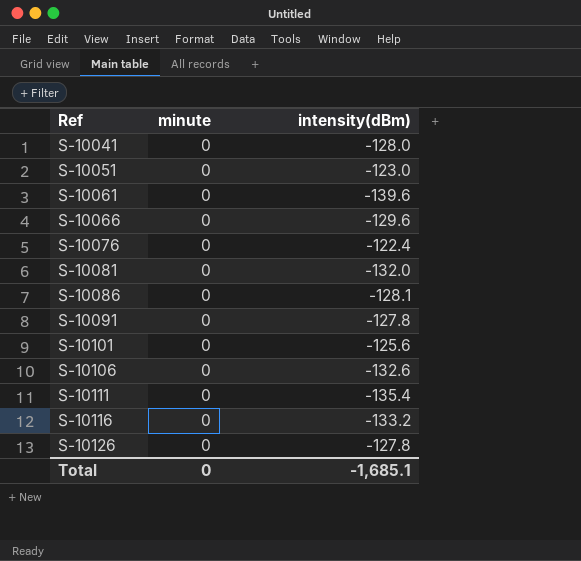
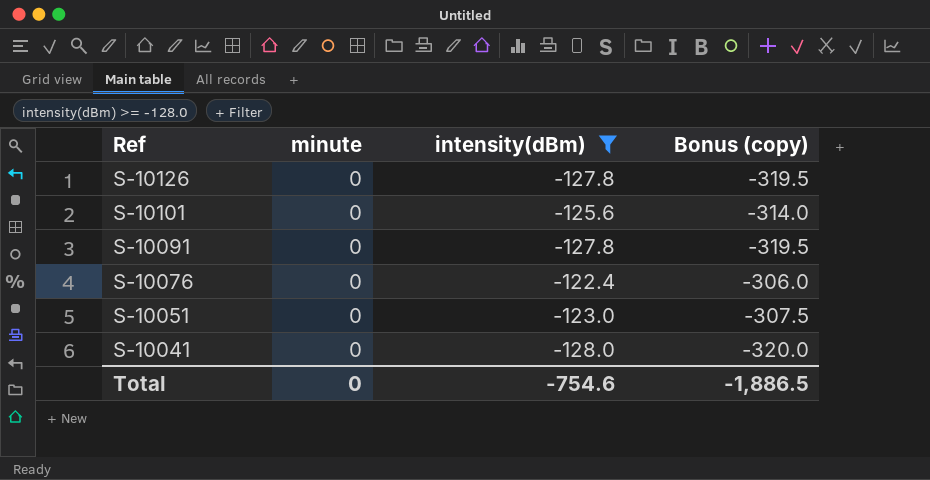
filter: none -> intensity(dBm) >= -128.0
row order: Ref ascending -> Ref descending
column Bonus (copy) | formula: none -> [intensity(dBm)] * 2.5
Total | intensity(dBm): -1,685.1 -> -754.6

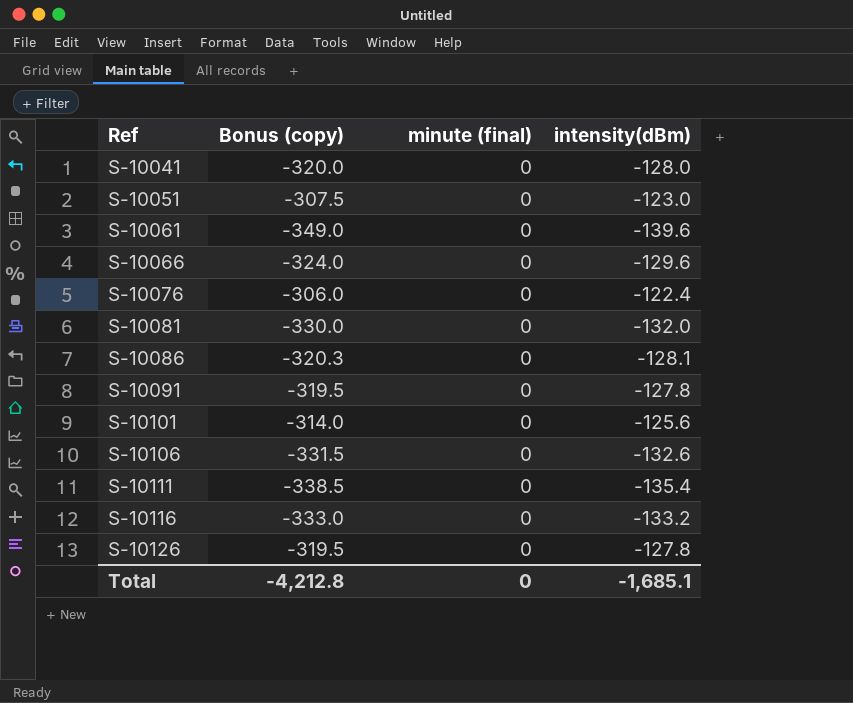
filter: intensity(dBm) >= -128.0 -> none
row order: Ref descending -> Ref ascending
column Bonus (copy) | position: 4 -> 2
column name: minute -> minute (final)
Total | Bonus (copy): -1,886.5 -> -4,212.8
Total | intensity(dBm): -754.6 -> -1,685.1

